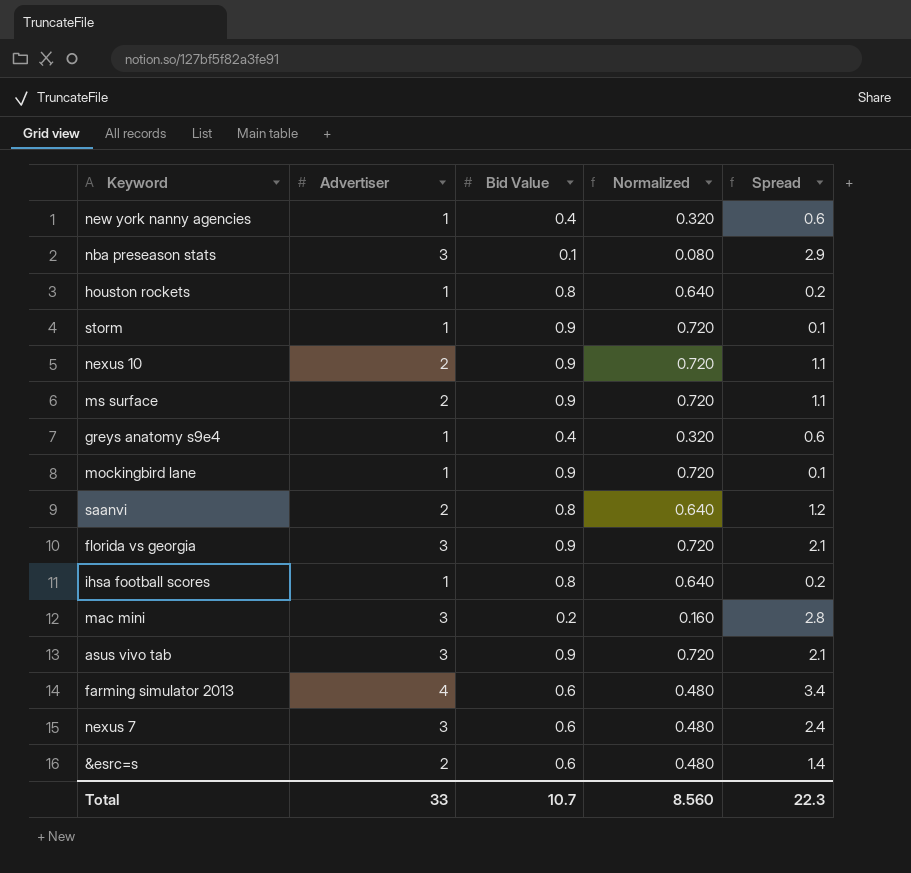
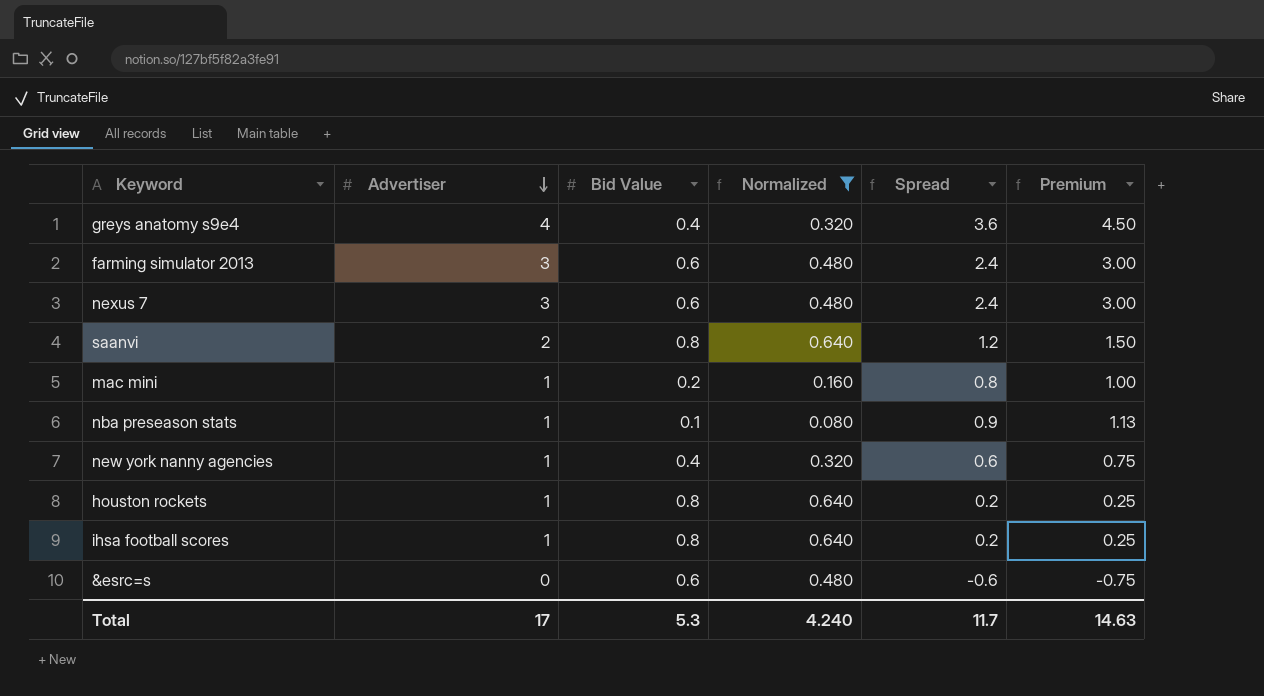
filter: none -> Normalized != 0.720
row order: none -> Advertiser descending
column Premium | formula: none -> [Spread] * 1.25
greys anatomy s9e4 | Advertiser: 1 -> 4
greys anatomy s9e4 | Spread: 0.6 -> 3.6
farming simulator 2013 | Advertiser: 4 -> 3
farming simulator 2013 | Spread: 3.4 -> 2.4
mac mini | Advertiser: 3 -> 1
mac mini | Spread: 2.8 -> 0.8
nba preseason stats | Advertiser: 3 -> 1
nba preseason stats | Spread: 2.9 -> 0.9
&esrc=s | Advertiser: 2 -> 0
&esrc=s | Spread: 1.4 -> -0.6
Total | Advertiser: 33 -> 17
Total | Bid Value: 10.7 -> 5.3
Total | Normalized: 8.560 -> 4.240
Total | Spread: 22.3 -> 11.7

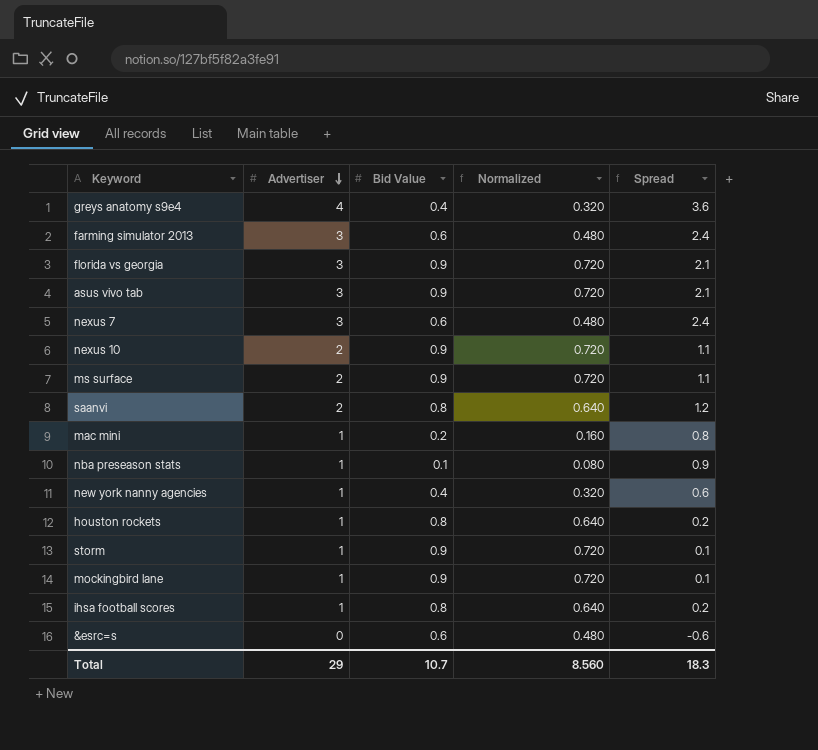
filter: Normalized != 0.720 -> none
column Premium | formula: [Spread] * 1.25 -> none
Total | Advertiser: 17 -> 29
Total | Bid Value: 5.3 -> 10.7
Total | Normalized: 4.240 -> 8.560
Total | Spread: 11.7 -> 18.3

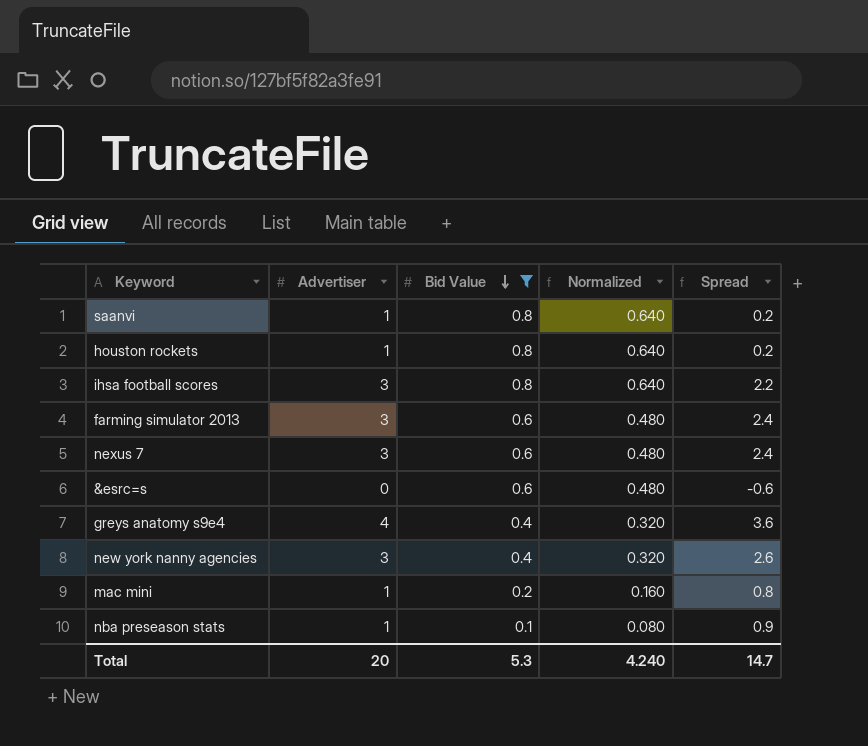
filter: none -> Bid Value != 0.9
row order: Advertiser descending -> Bid Value descending
saanvi | Advertiser: 2 -> 1
saanvi | Spread: 1.2 -> 0.2
ihsa football scores | Advertiser: 1 -> 3
ihsa football scores | Spread: 0.2 -> 2.2
new york nanny agencies | Advertiser: 1 -> 3
new york nanny agencies | Spread: 0.6 -> 2.6
Total | Advertiser: 29 -> 20
Total | Bid Value: 10.7 -> 5.3
Total | Normalized: 8.560 -> 4.240
Total | Spread: 18.3 -> 14.7

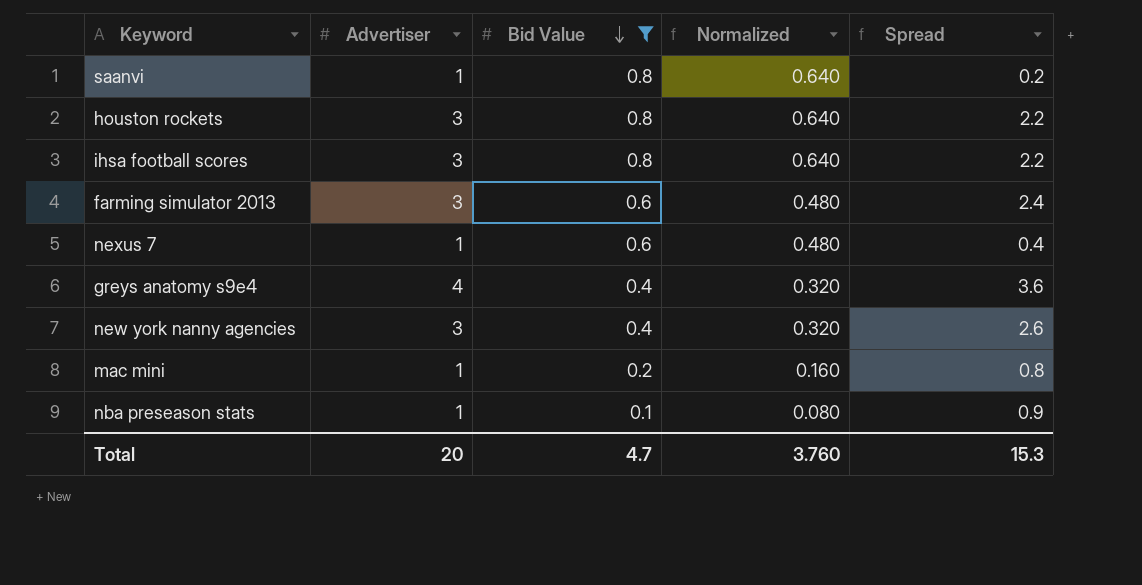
row &esrc=s: 0 | 0.6 | 0.480 | -0.6 -> none
houston rockets | Advertiser: 1 -> 3
houston rockets | Spread: 0.2 -> 2.2
nexus 7 | Advertiser: 3 -> 1
nexus 7 | Spread: 2.4 -> 0.4
Total | Bid Value: 5.3 -> 4.7
Total | Normalized: 4.240 -> 3.760
Total | Spread: 14.7 -> 15.3

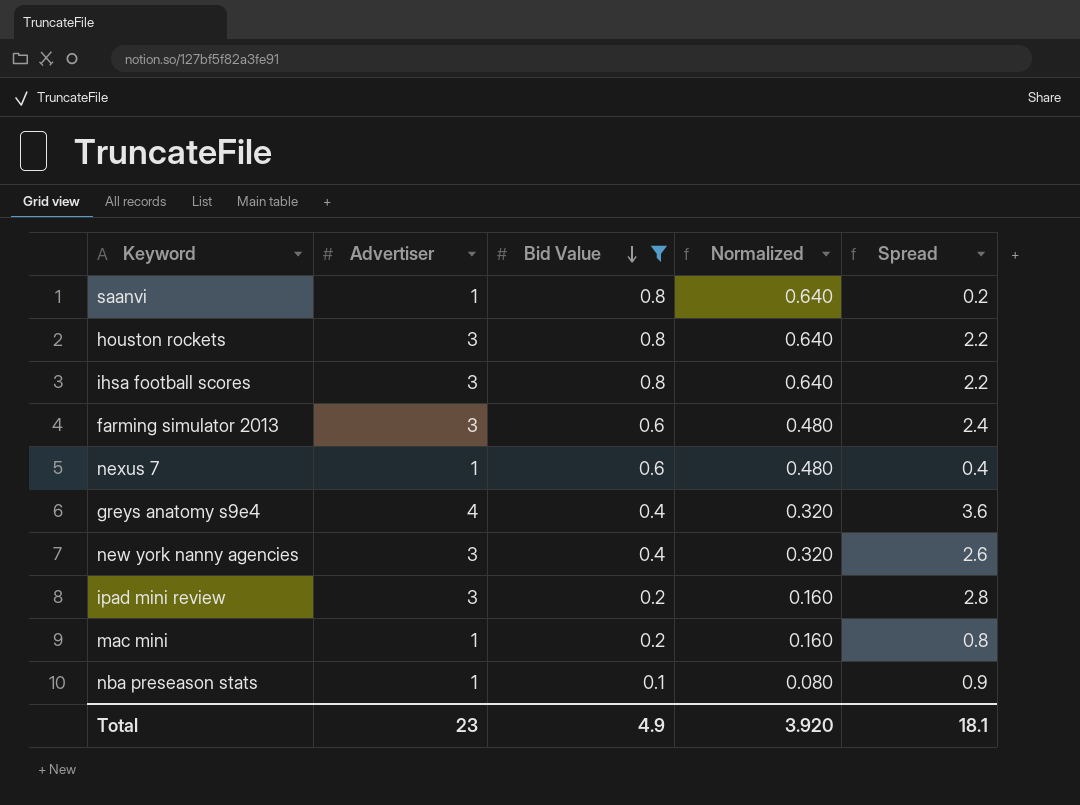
row ipad mini review: none -> 3 | 0.2 | 0.160 | 2.8
Total | Advertiser: 20 -> 23
Total | Bid Value: 4.7 -> 4.9
Total | Normalized: 3.760 -> 3.920
Total | Spread: 15.3 -> 18.1

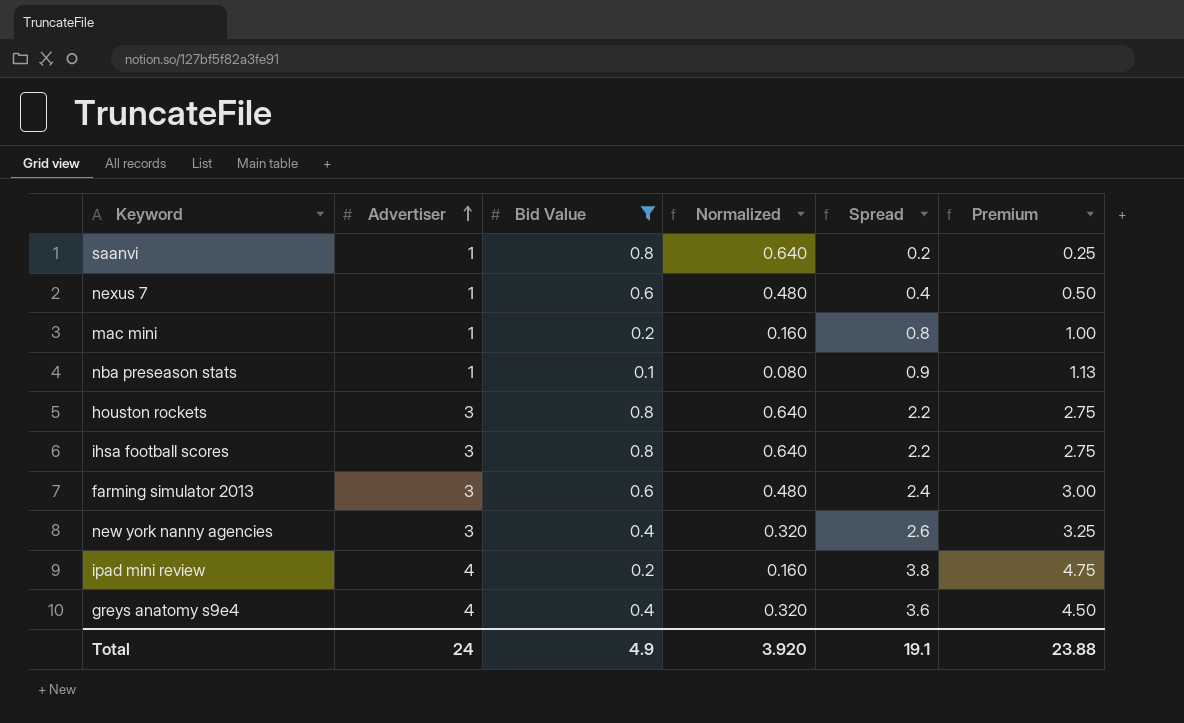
row order: Bid Value descending -> Advertiser ascending
column Premium | formula: none -> [Spread] * 1.25
ipad mini review | Advertiser: 3 -> 4
ipad mini review | Spread: 2.8 -> 3.8
Total | Advertiser: 23 -> 24
Total | Spread: 18.1 -> 19.1

